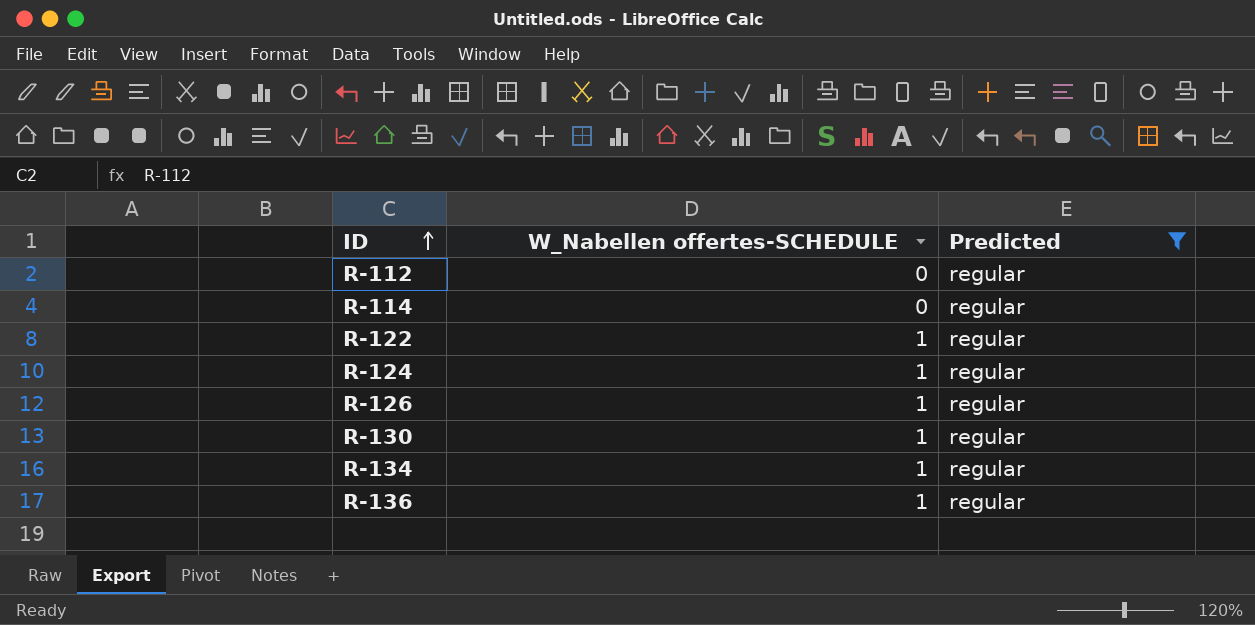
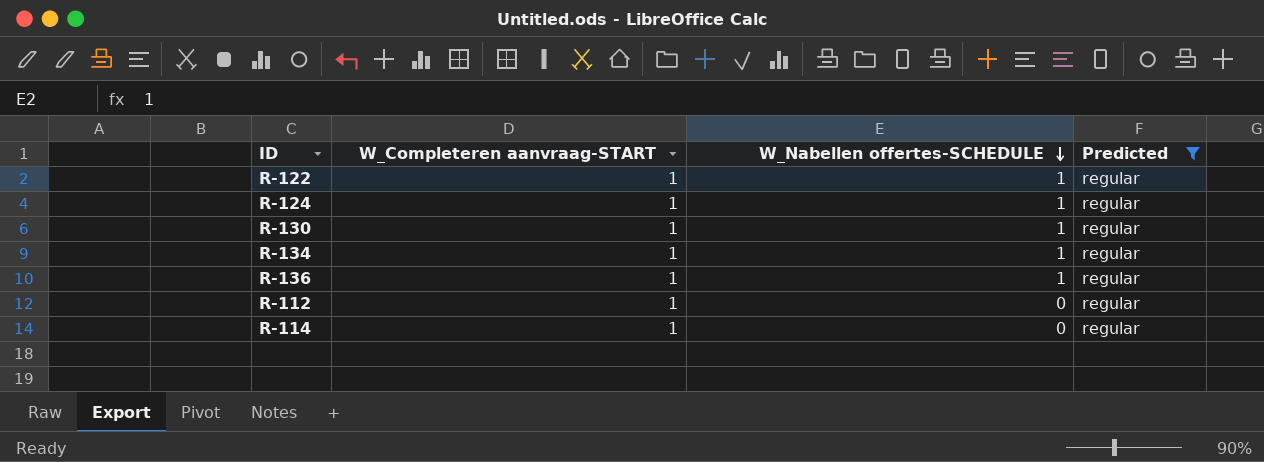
row order: ID ascending -> W_Nabellen offertes-SCHEDULE descending
column W_Completeren aanvraag-START | position: none -> 2
row R-126: 1 | regular -> none

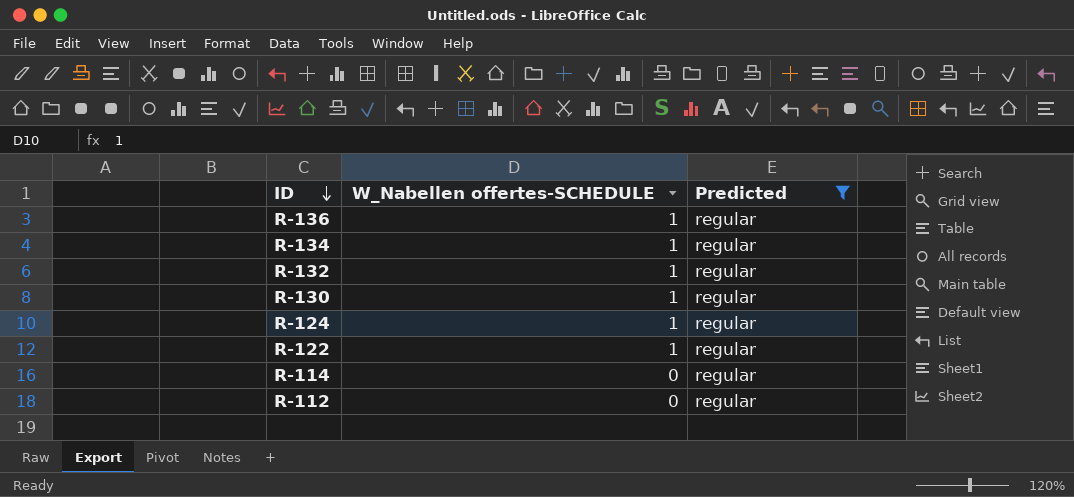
row order: W_Nabellen offertes-SCHEDULE descending -> ID descending
column W_Completeren aanvraag-START | position: 2 -> none
row R-132: none -> 1 | regular

